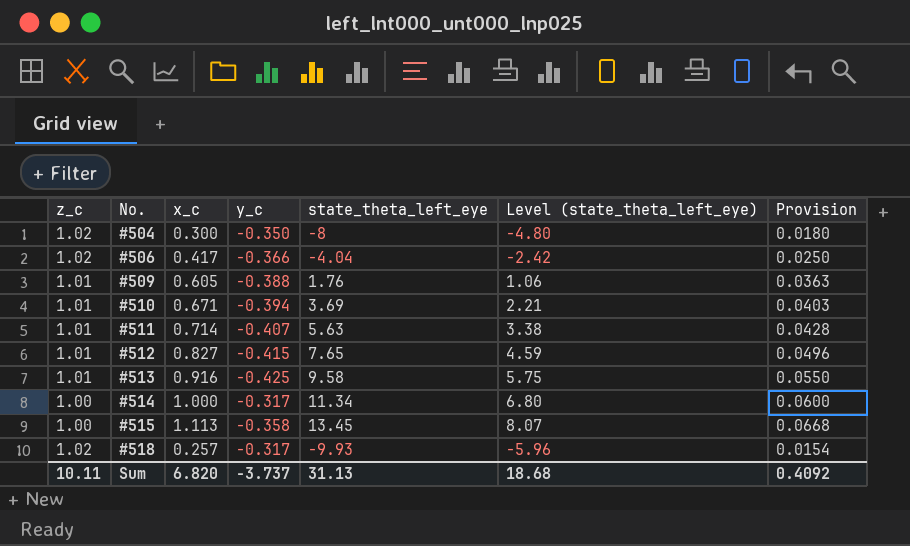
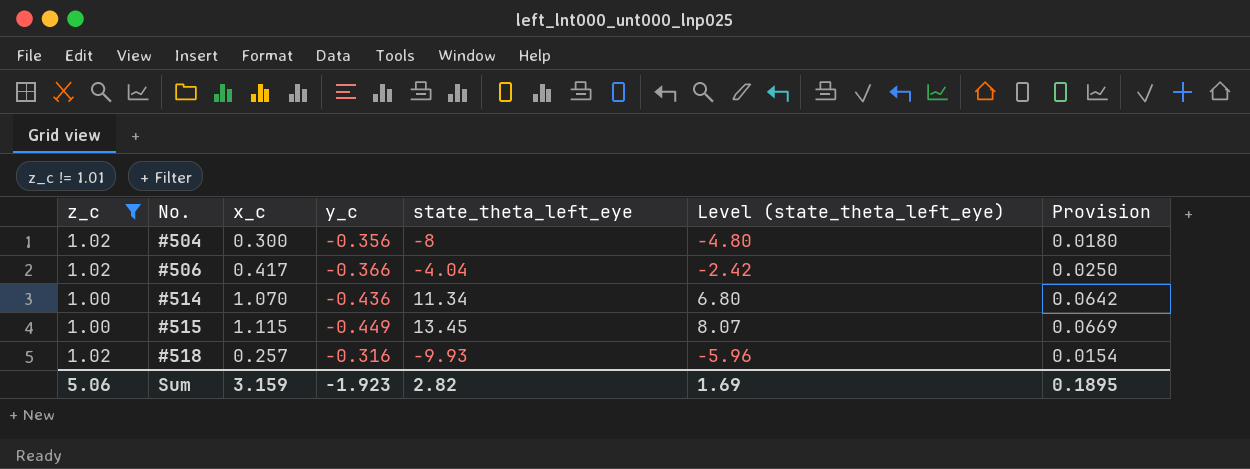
filter: none -> z_c != 1.01
#504 | y_c: -0.350 -> -0.356
#514 | x_c: 1.000 -> 1.070
#514 | y_c: -0.317 -> -0.436
#514 | Provision: 0.0600 -> 0.0642
#515 | x_c: 1.113 -> 1.115
#515 | y_c: -0.358 -> -0.449
#515 | Provision: 0.0668 -> 0.0669
#518 | y_c: -0.317 -> -0.316
Sum | z_c: 10.11 -> 5.06
Sum | x_c: 6.820 -> 3.159
Sum | y_c: -3.737 -> -1.923
Sum | state_theta_left_eye: 31.13 -> 2.82
Sum | Level (state_theta_left_eye): 18.68 -> 1.69
Sum | Provision: 0.4092 -> 0.1895

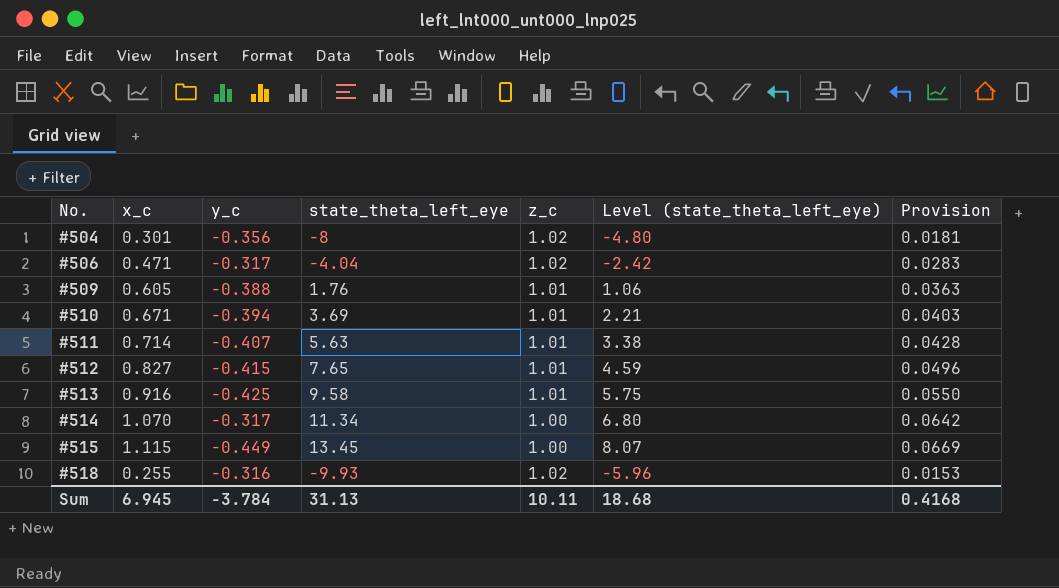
filter: z_c != 1.01 -> none
column z_c | position: 1 -> 5
#504 | x_c: 0.300 -> 0.301
#504 | Provision: 0.0180 -> 0.0181
#506 | x_c: 0.417 -> 0.471
#506 | y_c: -0.366 -> -0.317
#506 | Provision: 0.0250 -> 0.0283
#514 | y_c: -0.436 -> -0.317
#518 | x_c: 0.257 -> 0.255
#518 | Provision: 0.0154 -> 0.0153
Sum | x_c: 3.159 -> 6.945
Sum | y_c: -1.923 -> -3.784
Sum | state_theta_left_eye: 2.82 -> 31.13
Sum | z_c: 5.06 -> 10.11
Sum | Level (state_theta_left_eye): 1.69 -> 18.68
Sum | Provision: 0.1895 -> 0.4168

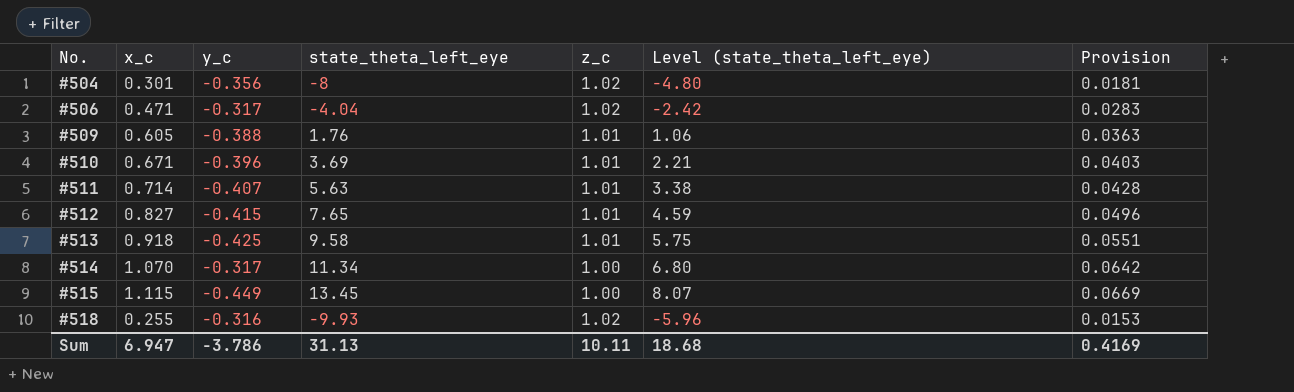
#510 | y_c: -0.394 -> -0.396
#513 | x_c: 0.916 -> 0.918
#513 | Provision: 0.0550 -> 0.0551
Sum | x_c: 6.945 -> 6.947
Sum | y_c: -3.784 -> -3.786
Sum | Provision: 0.4168 -> 0.4169

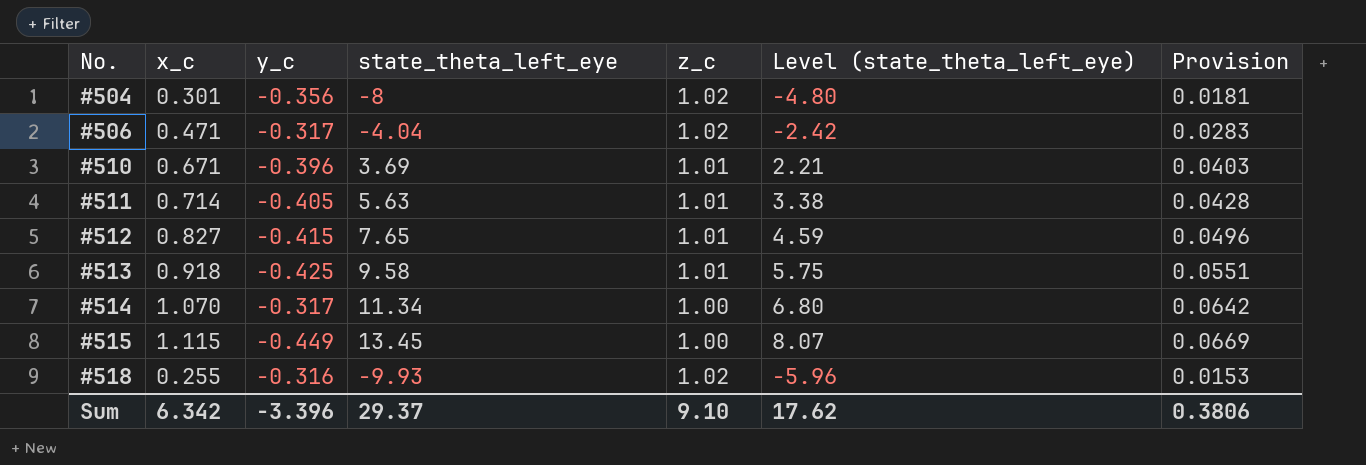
row #509: 0.605 | -0.388 | 1.76 | 1.01 | 1.06 | 0.0363 -> none
#511 | y_c: -0.407 -> -0.405
Sum | x_c: 6.947 -> 6.342
Sum | y_c: -3.786 -> -3.396
Sum | state_theta_left_eye: 31.13 -> 29.37
Sum | z_c: 10.11 -> 9.10
Sum | Level (state_theta_left_eye): 18.68 -> 17.62
Sum | Provision: 0.4169 -> 0.3806

